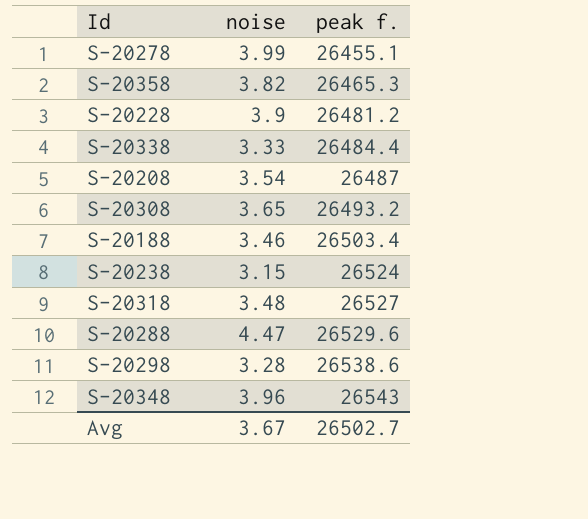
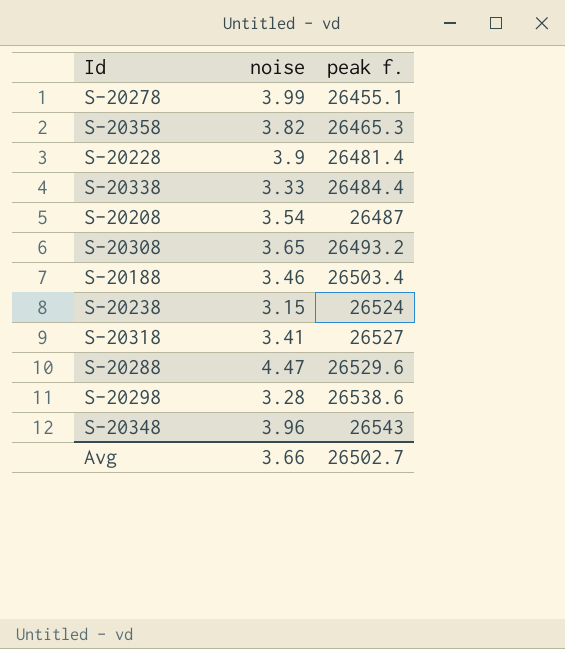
S-20228 | peak f.: 26481.2 -> 26481.4
S-20318 | noise: 3.48 -> 3.41
Avg | noise: 3.67 -> 3.66

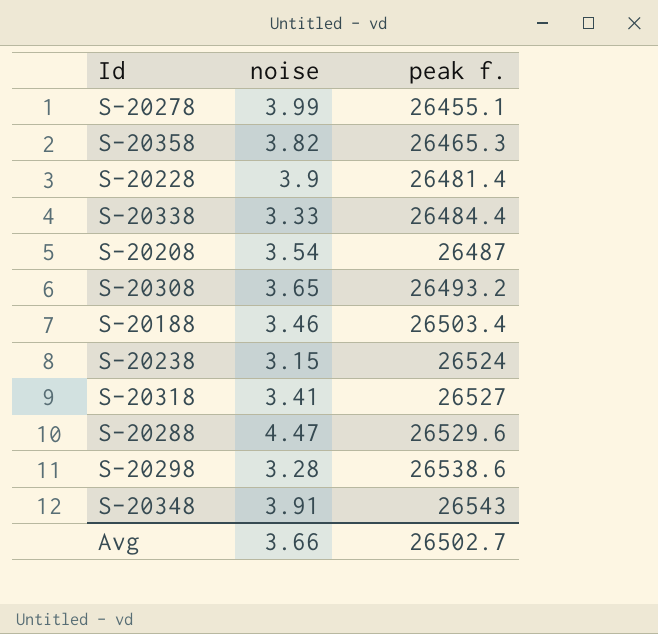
S-20348 | noise: 3.96 -> 3.91

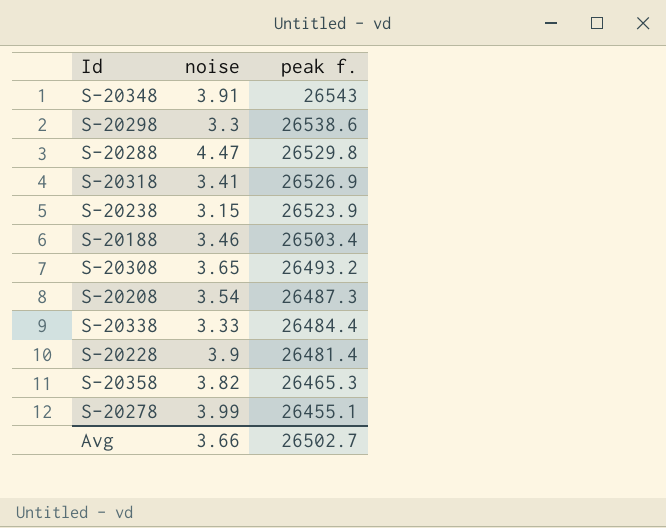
row order: peak f. ascending -> peak f. descending
S-20298 | noise: 3.28 -> 3.3
S-20288 | peak f.: 26529.6 -> 26529.8
S-20318 | peak f.: 26527 -> 26526.9
S-20238 | peak f.: 26524 -> 26523.9
S-20208 | peak f.: 26487 -> 26487.3

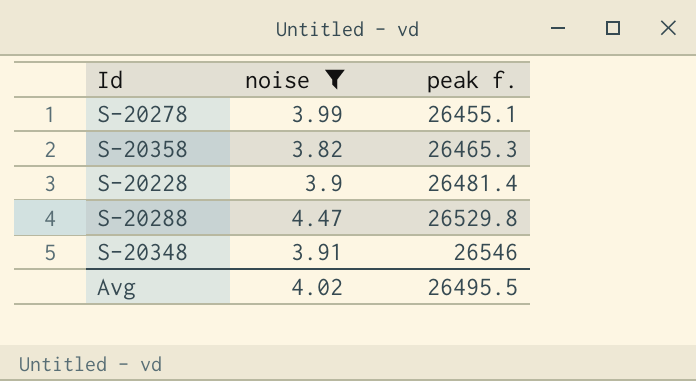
filter: none -> noise >= 3.82
row order: peak f. descending -> peak f. ascending
S-20348 | peak f.: 26543 -> 26546
Avg | noise: 3.66 -> 4.02
Avg | peak f.: 26502.7 -> 26495.5

